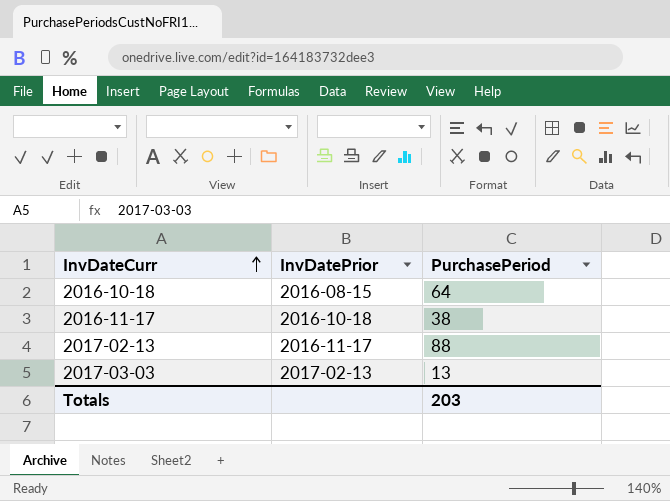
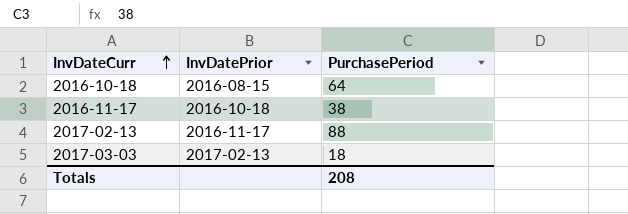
2017-03-03 | PurchasePeriod: 13 -> 18
Totals | PurchasePeriod: 203 -> 208

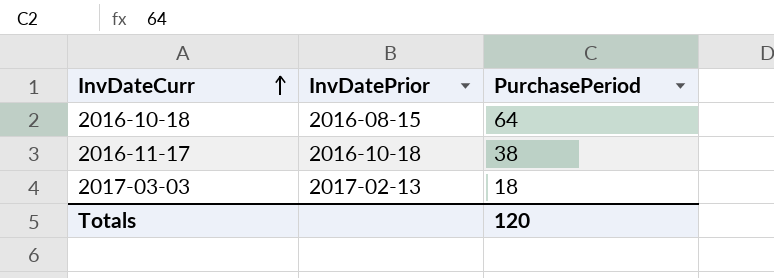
row 2017-02-13: 2016-11-17 | 88 -> none
Totals | PurchasePeriod: 208 -> 120

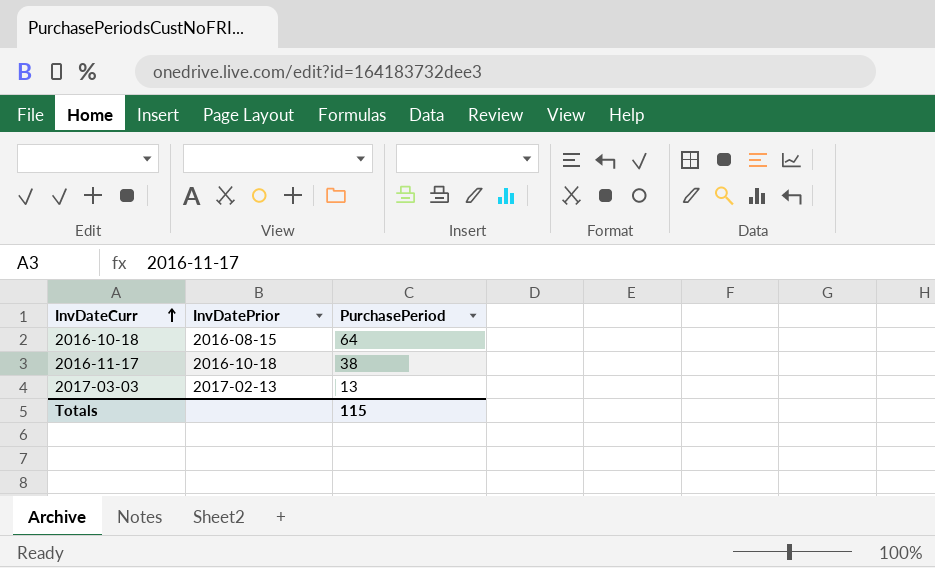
2017-03-03 | PurchasePeriod: 18 -> 13
Totals | PurchasePeriod: 120 -> 115

